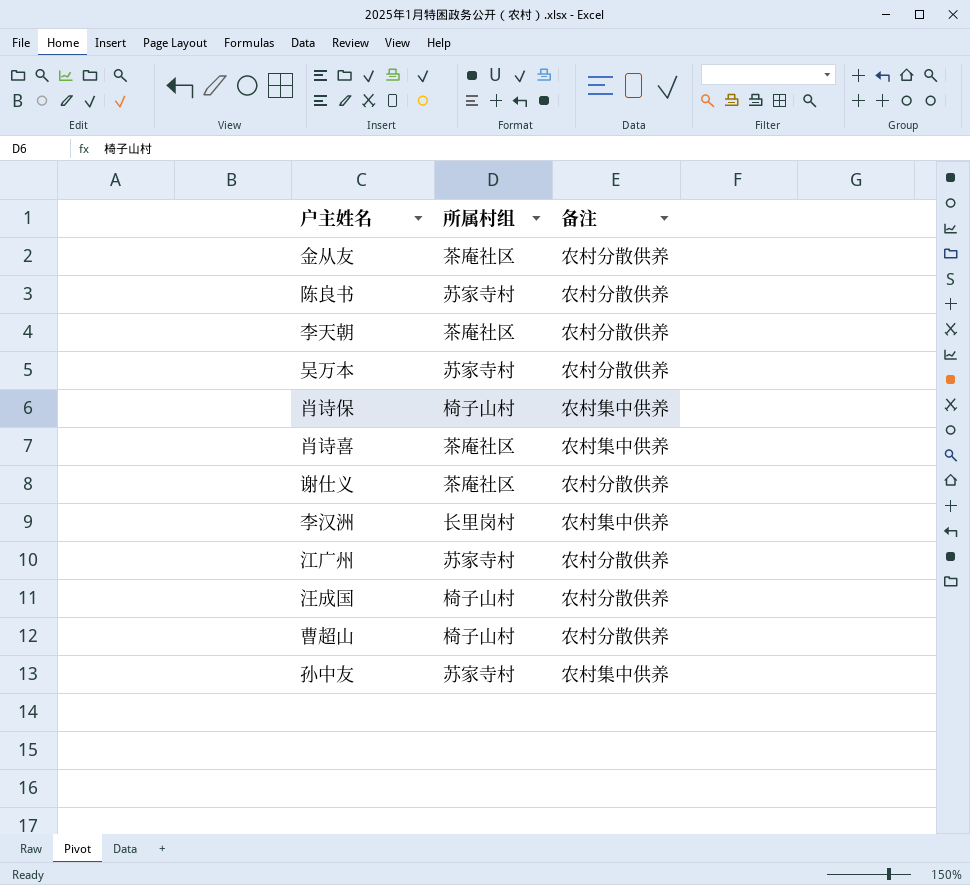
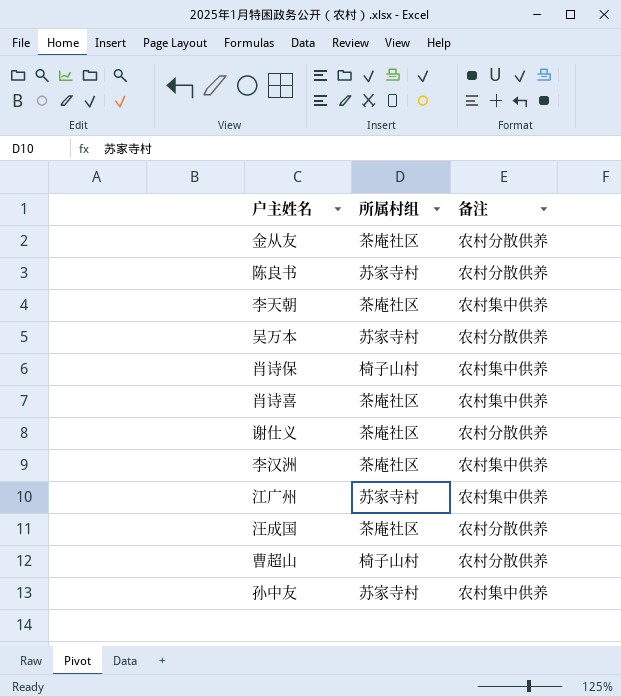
李天朝 | 备注: 农村分散供养 -> 农村集中供养
李汉洲 | 所属村组: 长里岗村 -> 茶庵社区
江广州 | 备注: 农村分散供养 -> 农村集中供养
汪成国 | 所属村组: 椅子山村 -> 茶庵社区

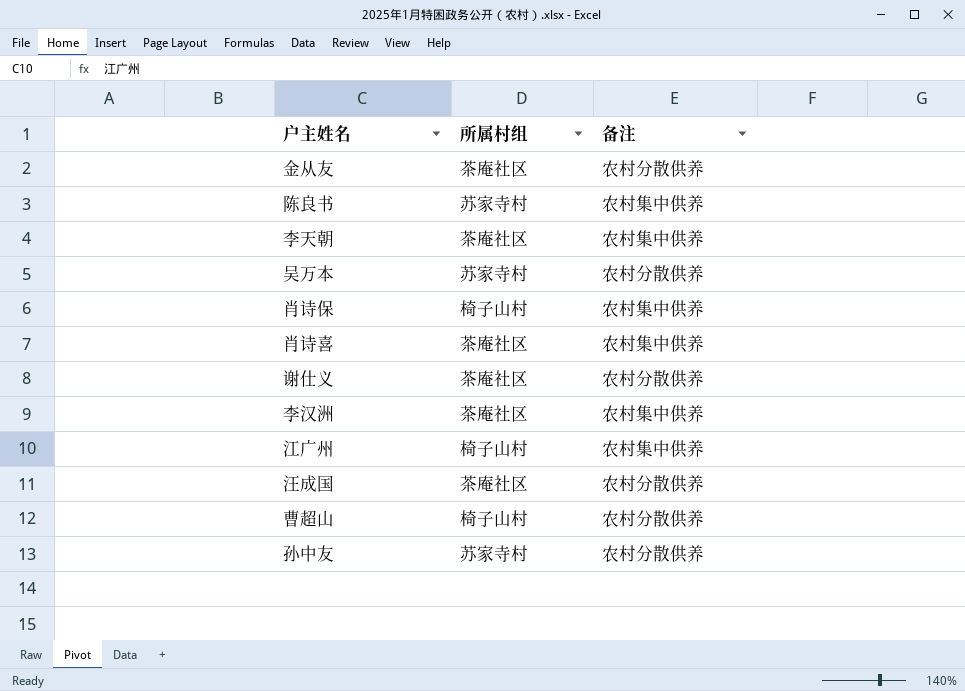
陈良书 | 备注: 农村分散供养 -> 农村集中供养
江广州 | 所属村组: 苏家寺村 -> 椅子山村
孙中友 | 备注: 农村集中供养 -> 农村分散供养

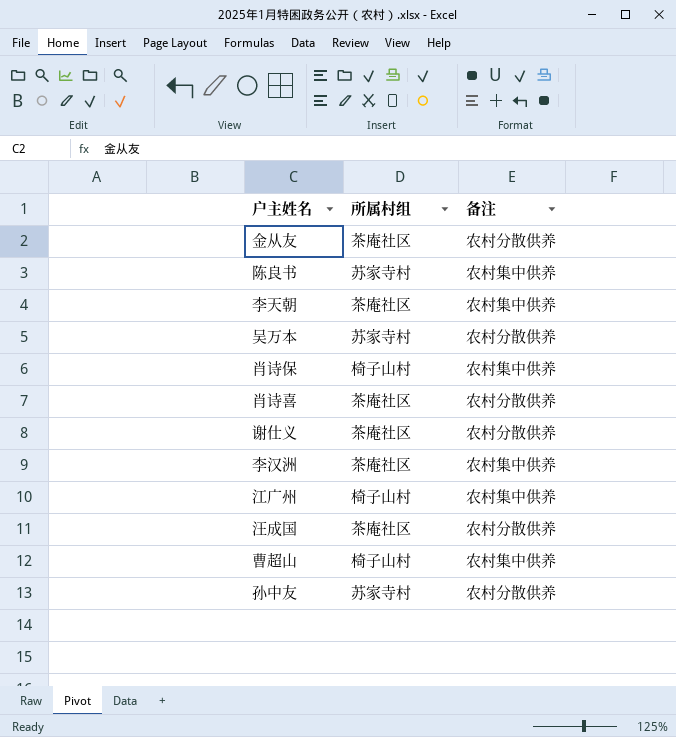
肖诗喜 | 备注: 农村集中供养 -> 农村分散供养
曹超山 | 备注: 农村分散供养 -> 农村集中供养

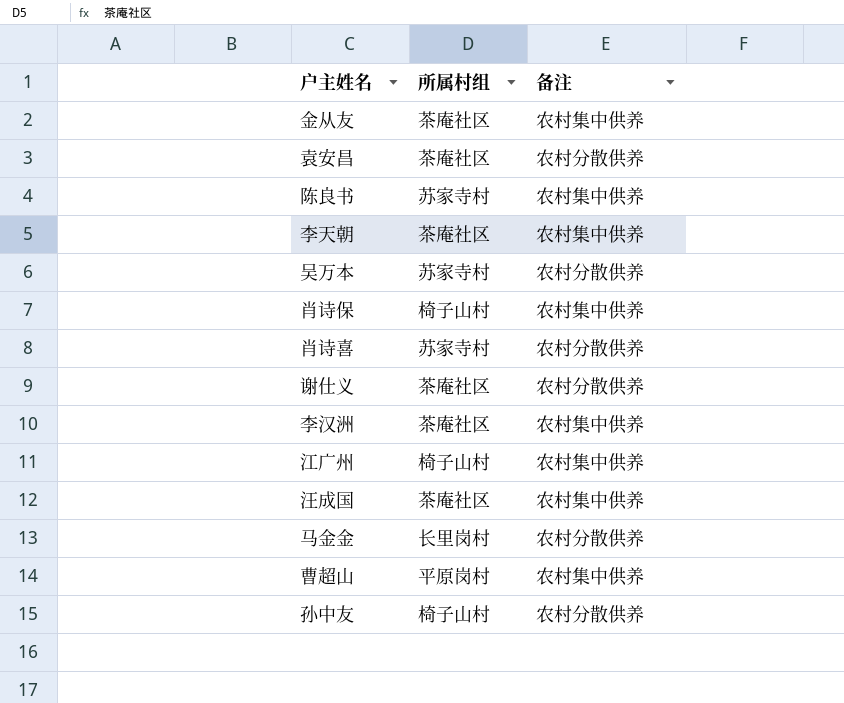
金从友 | 备注: 农村分散供养 -> 农村集中供养
row 袁安昌: none -> 茶庵社区 | 农村分散供养
肖诗喜 | 所属村组: 茶庵社区 -> 苏家寺村
汪成国 | 备注: 农村分散供养 -> 农村集中供养
row 马金金: none -> 长里岗村 | 农村分散供养
曹超山 | 所属村组: 椅子山村 -> 平原岗村
孙中友 | 所属村组: 苏家寺村 -> 椅子山村

